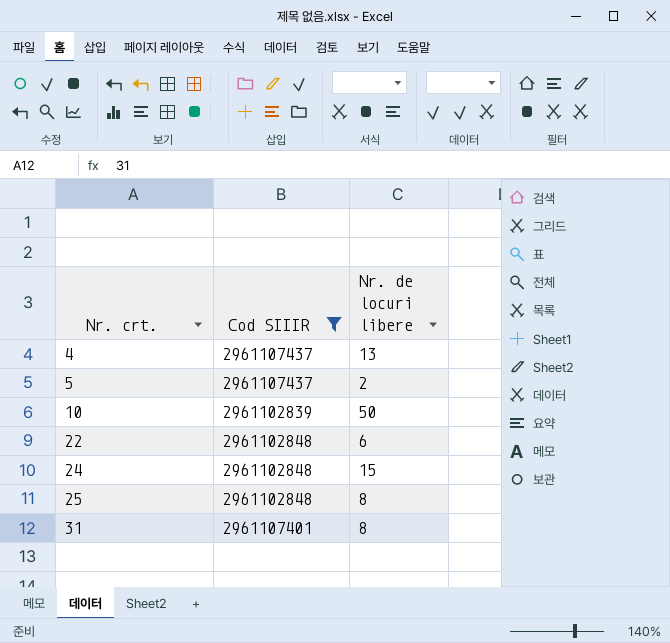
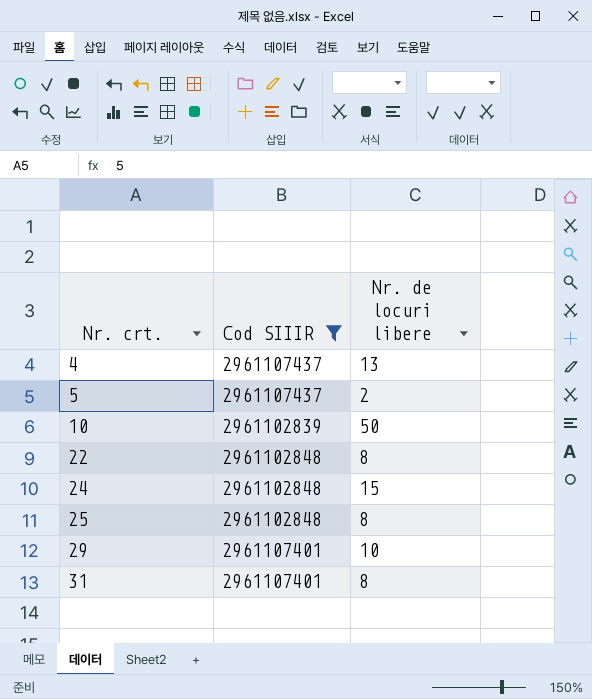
22 | Nr. de locuri libere: 6 -> 8
row 29: none -> 2961107401 | 10

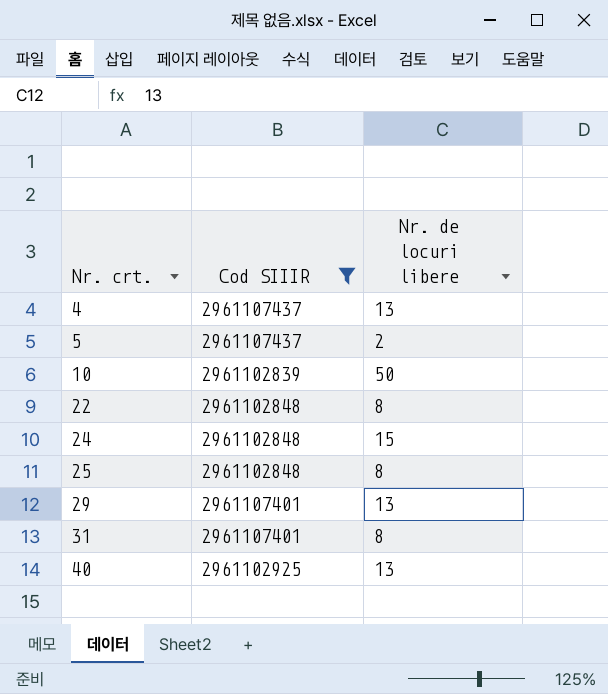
29 | Nr. de locuri libere: 10 -> 13
row 40: none -> 2961102925 | 13

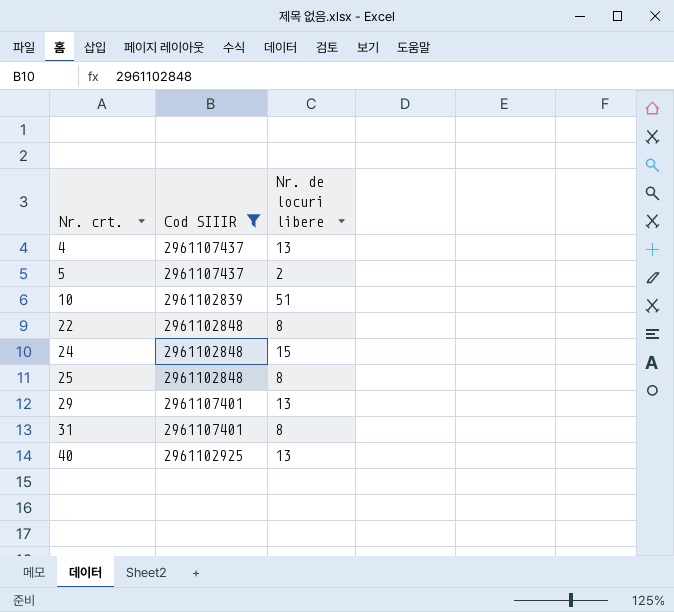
10 | Nr. de locuri libere: 50 -> 51

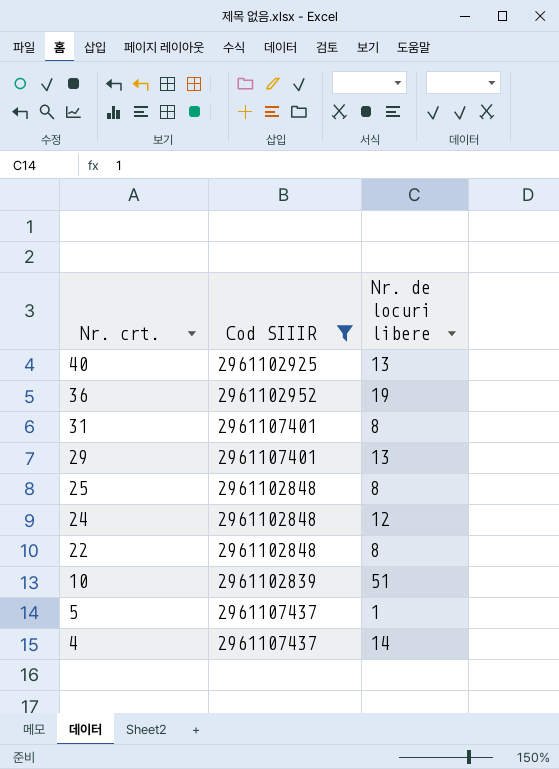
row order: Nr. crt. ascending -> Nr. crt. descending
row 36: none -> 2961102952 | 19
24 | Nr. de locuri libere: 15 -> 12
5 | Nr. de locuri libere: 2 -> 1
4 | Nr. de locuri libere: 13 -> 14

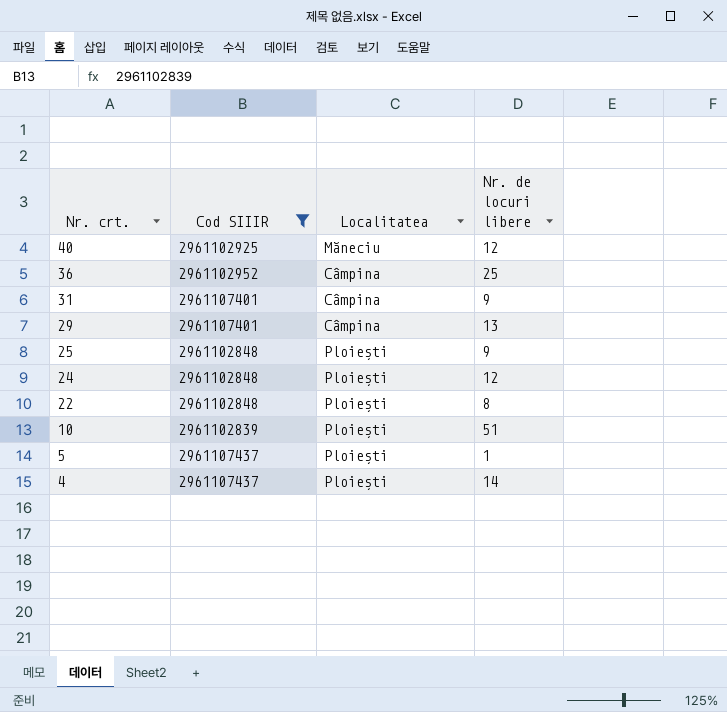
column Localitatea | position: none -> 3
40 | Nr. de locuri libere: 13 -> 12
36 | Nr. de locuri libere: 19 -> 25
31 | Nr. de locuri libere: 8 -> 9
25 | Nr. de locuri libere: 8 -> 9

